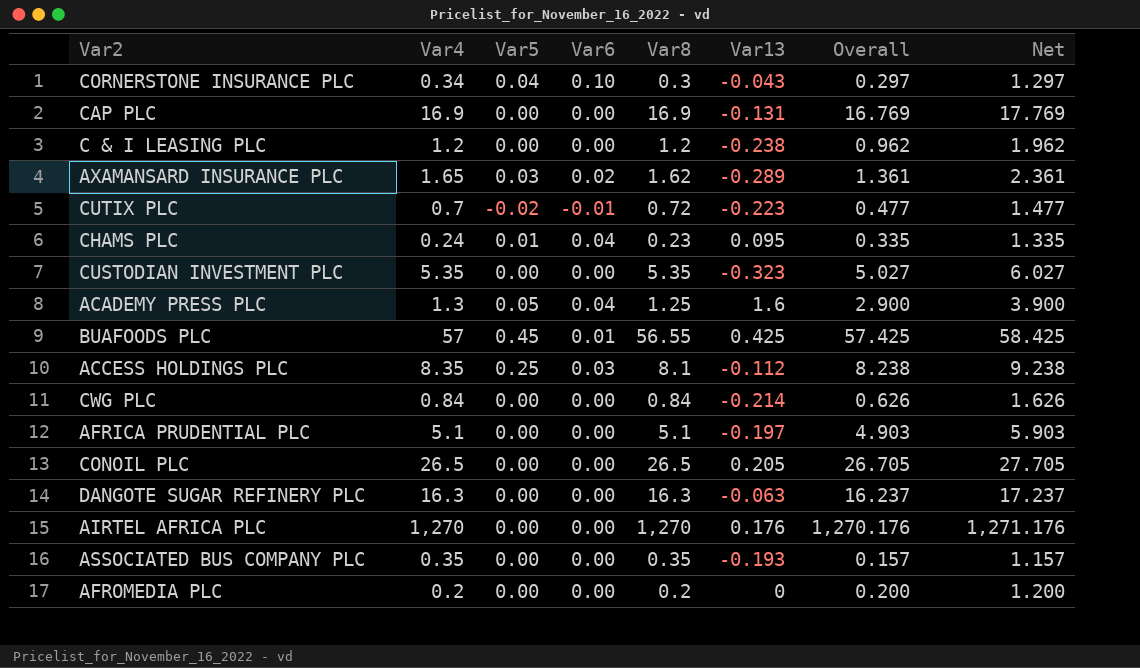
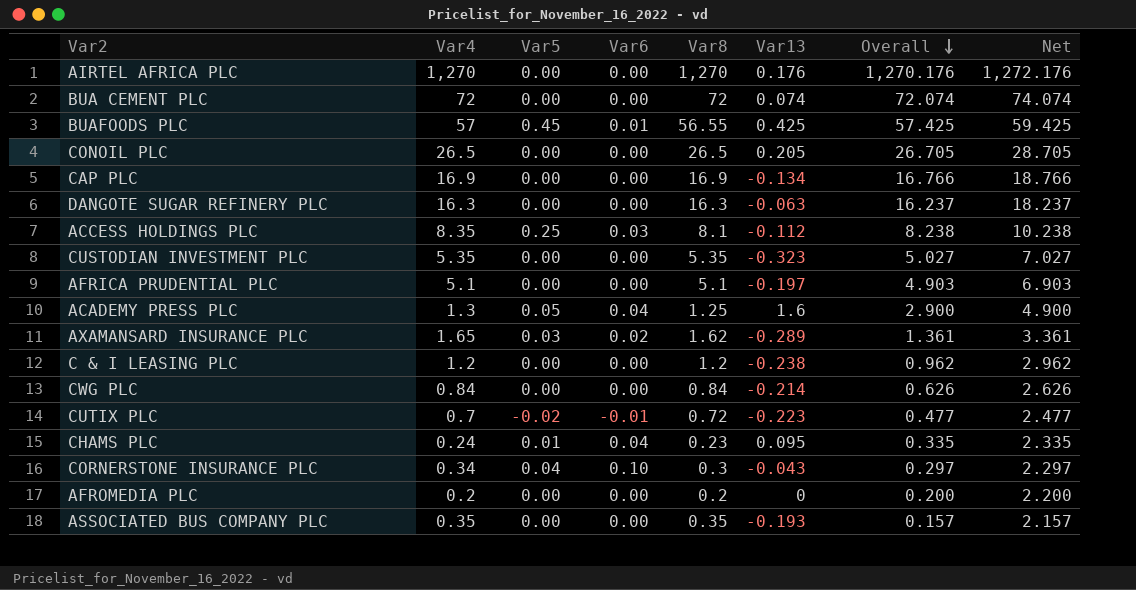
row order: none -> Overall descending
column Net | formula: [Overall] + 1 -> [Overall] + 2
row BUA CEMENT PLC: none -> 72 | 0.00 | 0.00 | 72 | 0.074 | 72.074 | 74.074
CAP PLC | Var13: -0.131 -> -0.134
CAP PLC | Overall: 16.769 -> 16.766

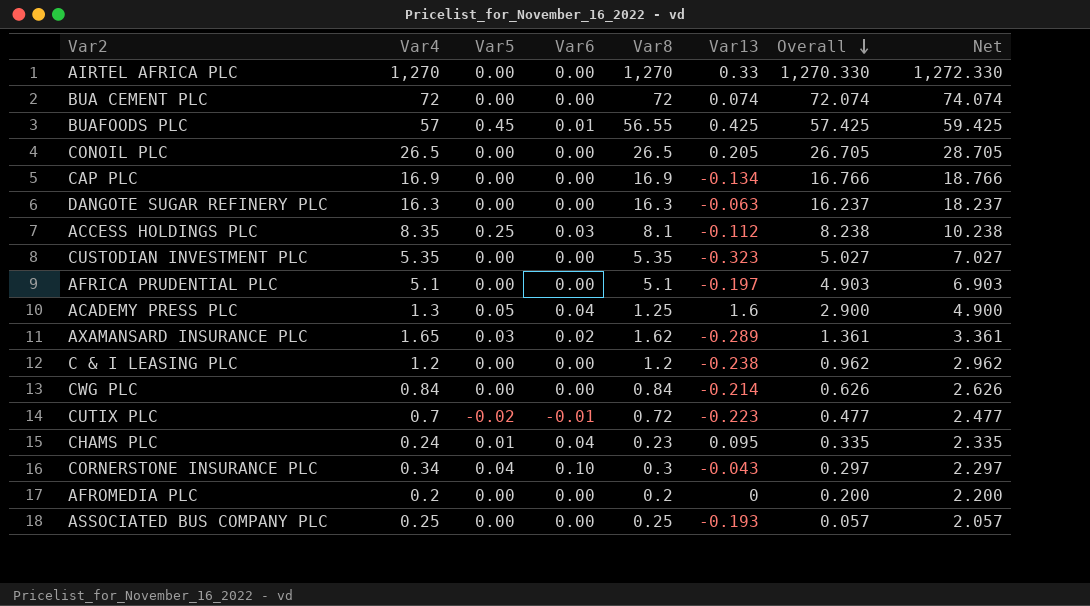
AIRTEL AFRICA PLC | Var13: 0.176 -> 0.33
AIRTEL AFRICA PLC | Overall: 1,270.176 -> 1,270.330
AIRTEL AFRICA PLC | Net: 1,272.176 -> 1,272.330
ASSOCIATED BUS COMPANY PLC | Var4: 0.35 -> 0.25
ASSOCIATED BUS COMPANY PLC | Var8: 0.35 -> 0.25
ASSOCIATED BUS COMPANY PLC | Overall: 0.157 -> 0.057
ASSOCIATED BUS COMPANY PLC | Net: 2.157 -> 2.057

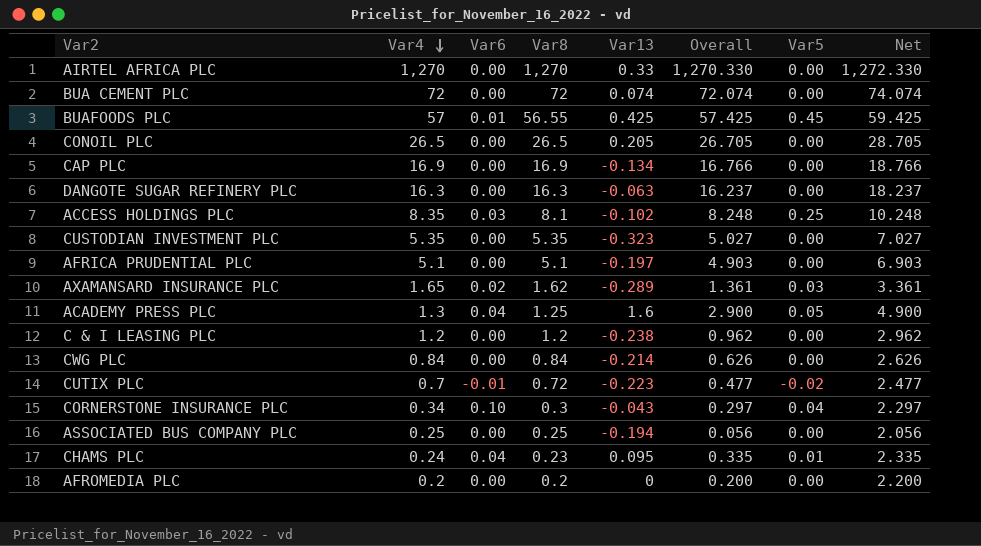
row order: Overall descending -> Var4 descending
column Var5 | position: 3 -> 7
ACCESS HOLDINGS PLC | Var13: -0.112 -> -0.102
ACCESS HOLDINGS PLC | Overall: 8.238 -> 8.248
ACCESS HOLDINGS PLC | Net: 10.238 -> 10.248
ASSOCIATED BUS COMPANY PLC | Var13: -0.193 -> -0.194
ASSOCIATED BUS COMPANY PLC | Overall: 0.057 -> 0.056
ASSOCIATED BUS COMPANY PLC | Net: 2.057 -> 2.056

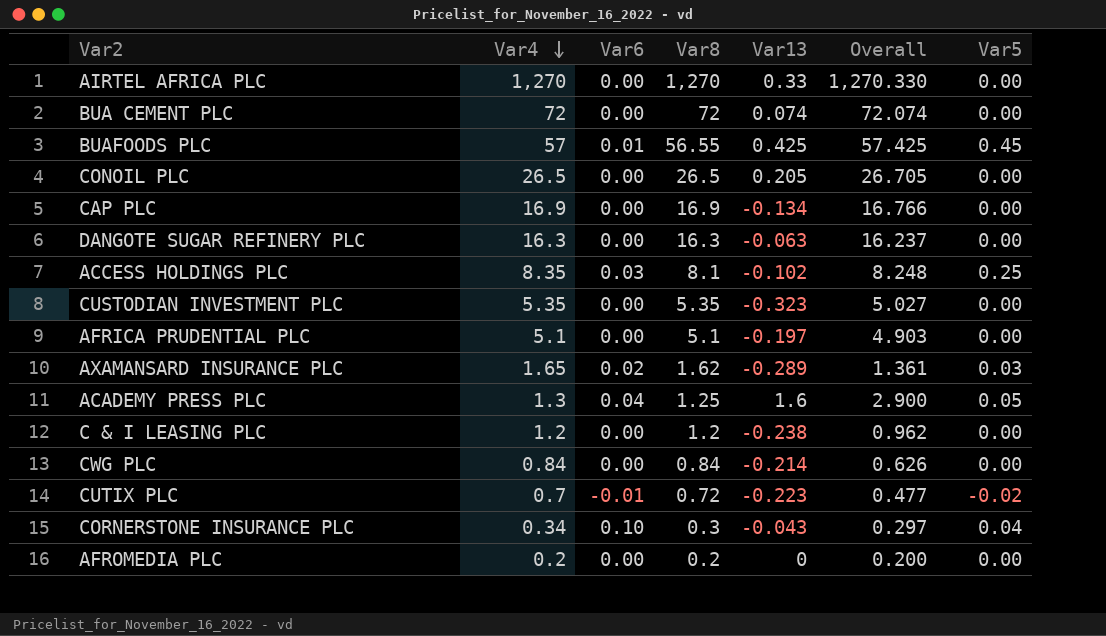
column Net | formula: [Overall] + 2 -> none
row ASSOCIATED BUS COMPANY PLC: 0.25 | 0.00 | 0.25 | -0.194 | 0.056 | 0.00 | 2.056 -> none
row CHAMS PLC: 0.24 | 0.04 | 0.23 | 0.095 | 0.335 | 0.01 | 2.335 -> none

